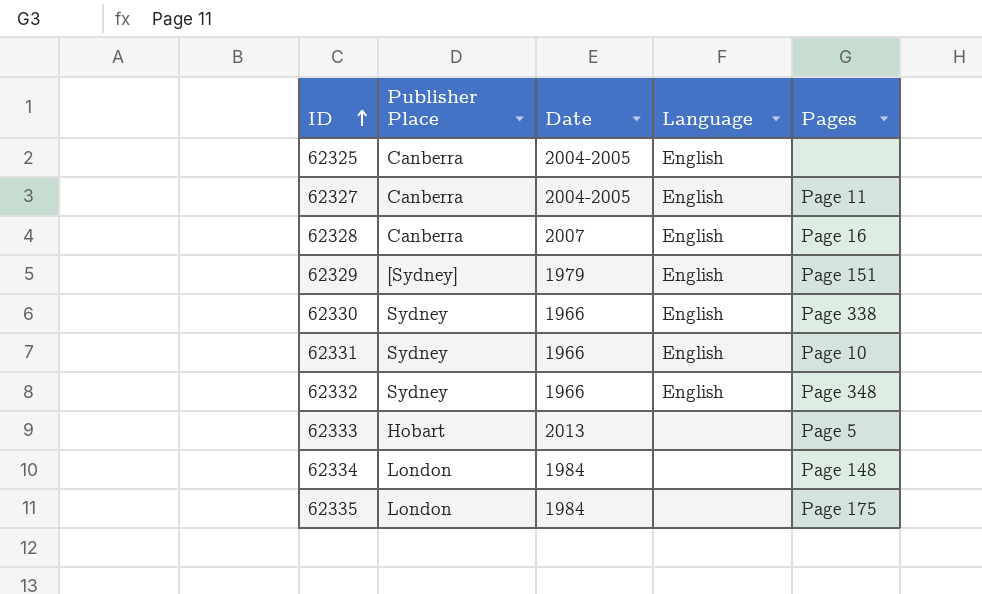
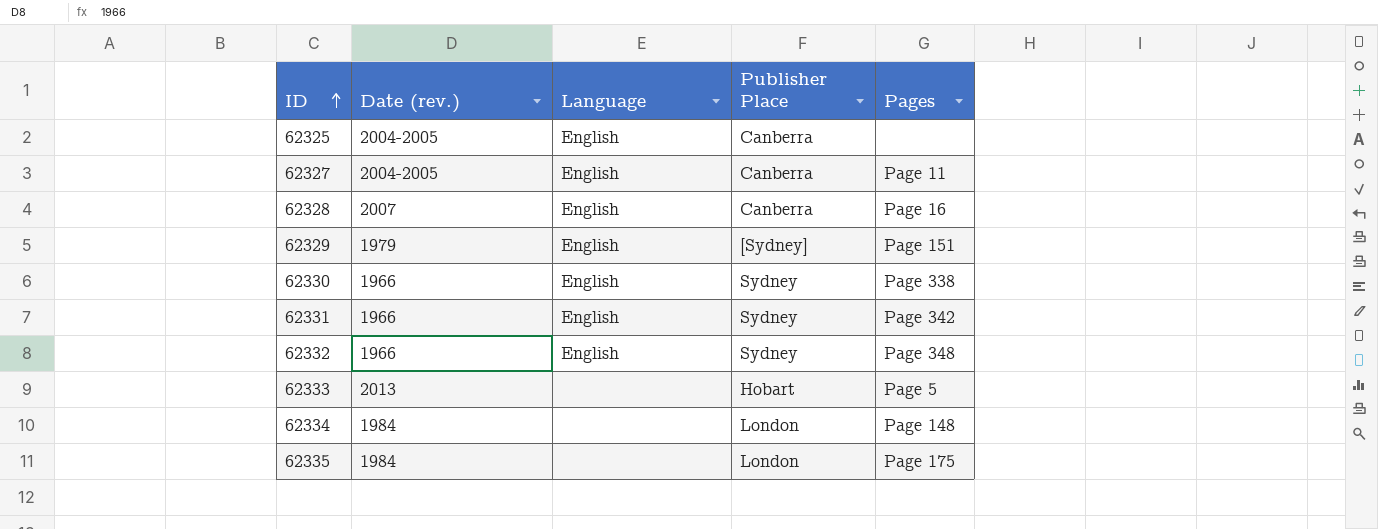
column name: Date -> Date (rev.)
column Publisher Place | position: 2 -> 4
62331 | Pages: Page 10 -> Page 342

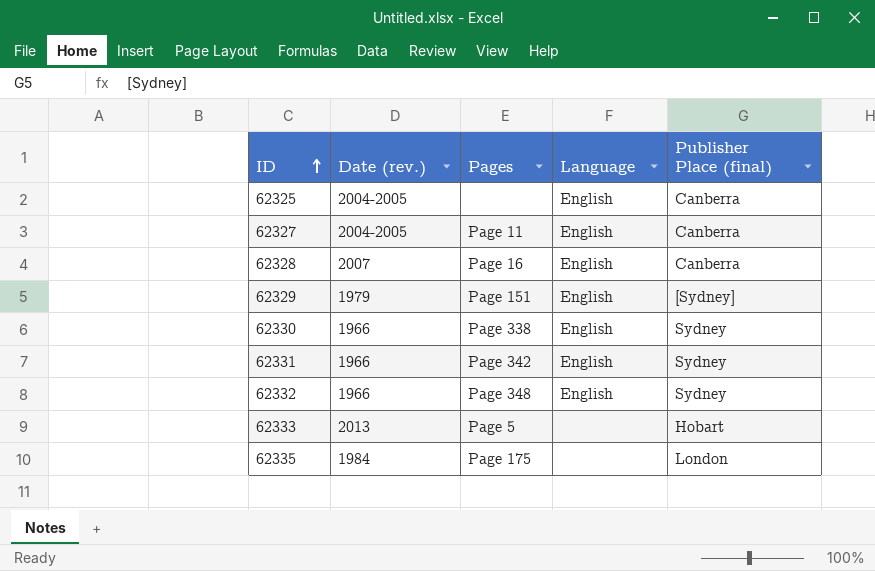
column Pages | position: 5 -> 3
column name: Publisher Place -> Publisher Place (final)
row 62334: 1984 | none | London | Page 148 -> none

